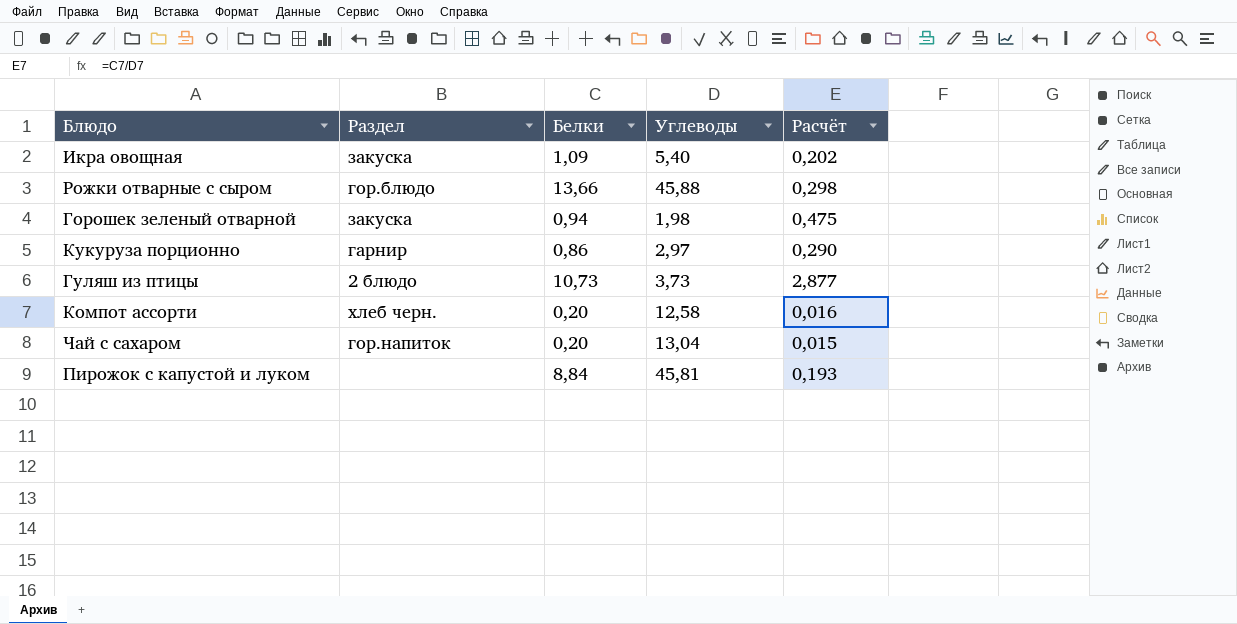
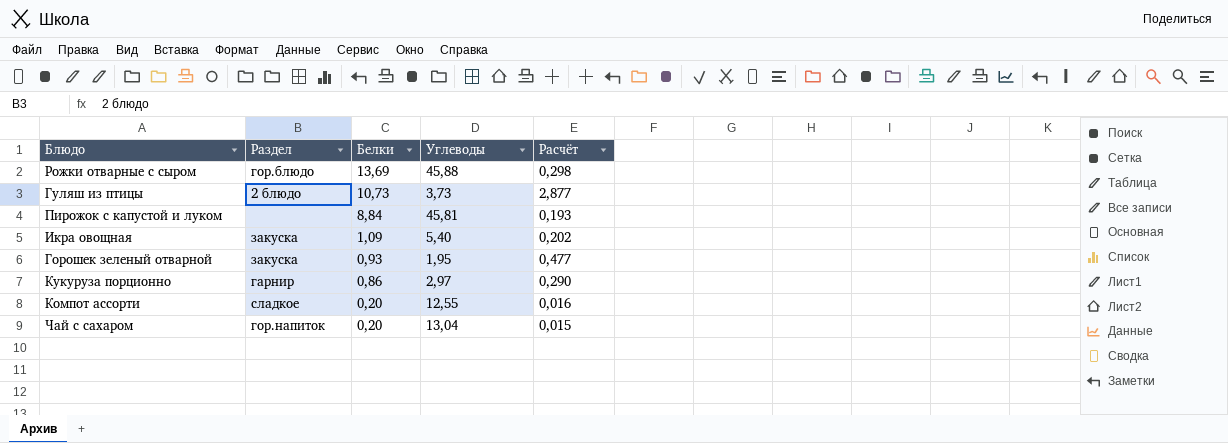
row order: none -> Белки descending
Рожки отварные с сыром | Белки: 13,66 -> 13,69
Горошек зеленый отварной | Белки: 0,94 -> 0,93
Горошек зеленый отварной | Углеводы: 1,98 -> 1,95
Горошек зеленый отварной | Расчёт: 0,475 -> 0,477
Компот ассорти | Раздел: хлеб черн. -> сладкое
Компот ассорти | Углеводы: 12,58 -> 12,55

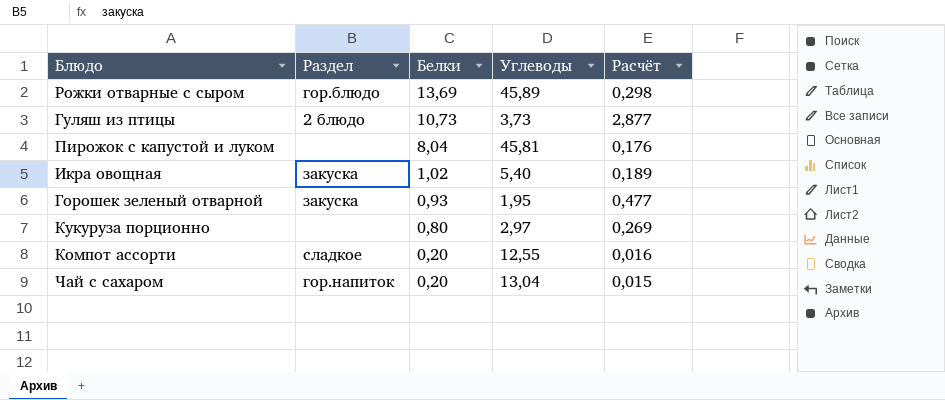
Рожки отварные с сыром | Углеводы: 45,88 -> 45,89
Пирожок с капустой и луком | Белки: 8,84 -> 8,04
Пирожок с капустой и луком | Расчёт: 0,193 -> 0,176
Икра овощная | Белки: 1,09 -> 1,02
Икра овощная | Расчёт: 0,202 -> 0,189
Кукуруза порционно | Раздел: гарнир -> none
Кукуруза порционно | Белки: 0,86 -> 0,80
Кукуруза порционно | Расчёт: 0,290 -> 0,269

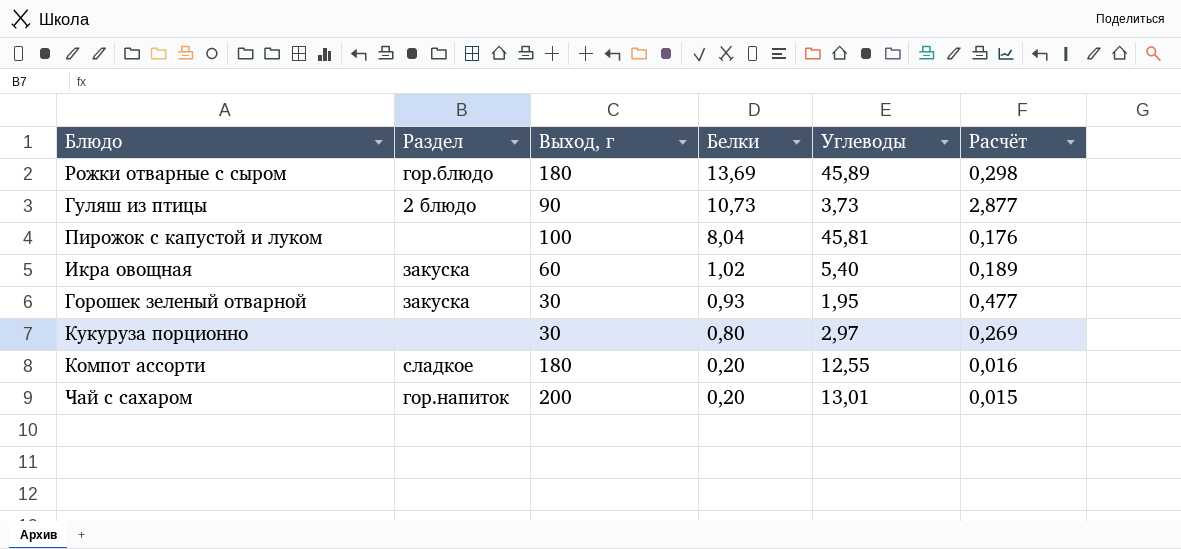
column Выход, г | position: none -> 3
Чай с сахаром | Углеводы: 13,04 -> 13,01

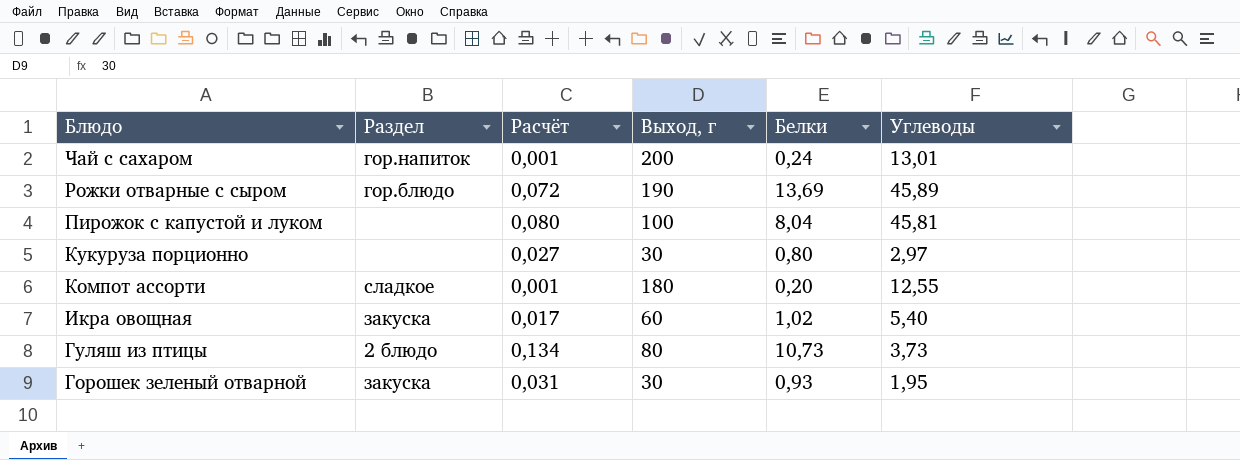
row order: Белки descending -> Блюдо descending
column Расчёт | formula: [Белки] / [Углеводы] -> [Белки] / [Выход, г]
column Расчёт | position: 6 -> 3
Чай с сахаром | Белки: 0,20 -> 0,24
Рожки отварные с сыром | Выход, г: 180 -> 190
Гуляш из птицы | Выход, г: 90 -> 80

